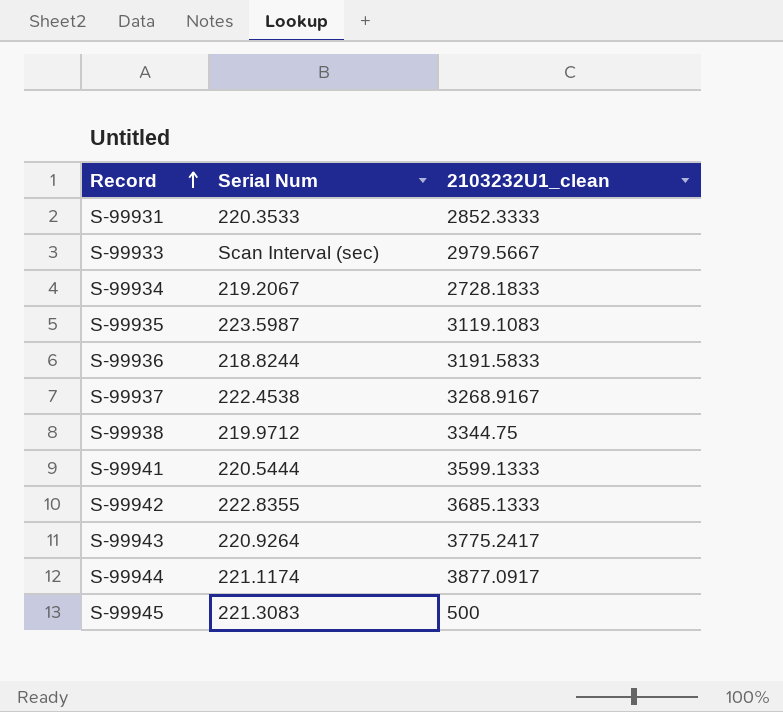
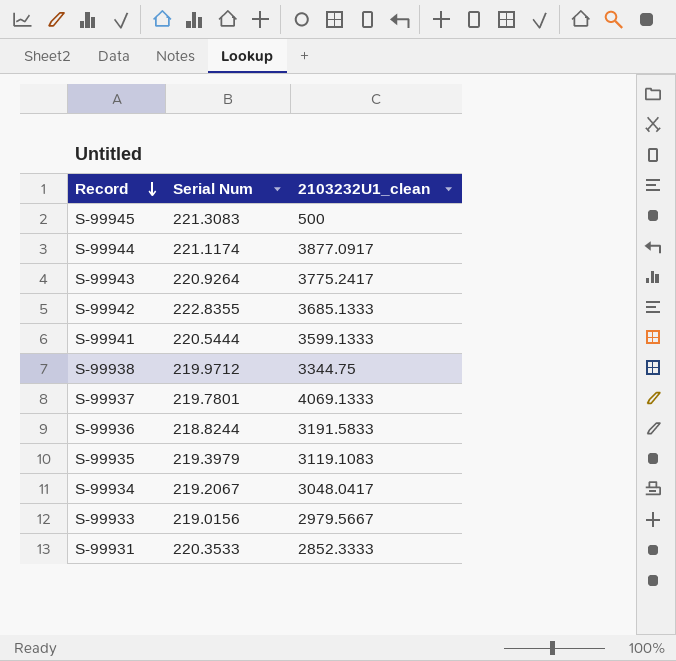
row order: Record ascending -> Record descending
S-99937 | Serial Num: 222.4538 -> 219.7801
S-99937 | 2103232U1_clean: 3268.9167 -> 4069.1333
S-99935 | Serial Num: 223.5987 -> 219.3979
S-99934 | 2103232U1_clean: 2728.1833 -> 3048.0417
S-99933 | Serial Num: Scan Interval (sec) -> 219.0156

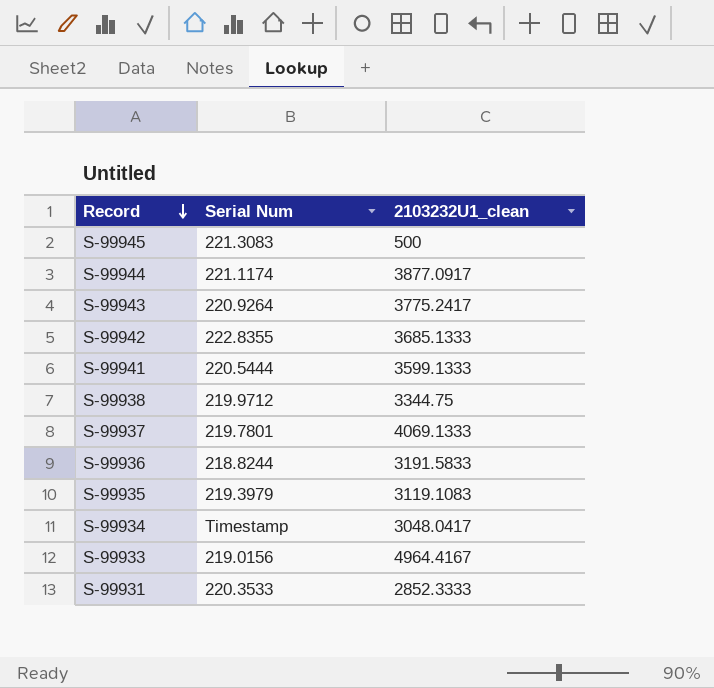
S-99934 | Serial Num: 219.2067 -> Timestamp
S-99933 | 2103232U1_clean: 2979.5667 -> 4964.4167

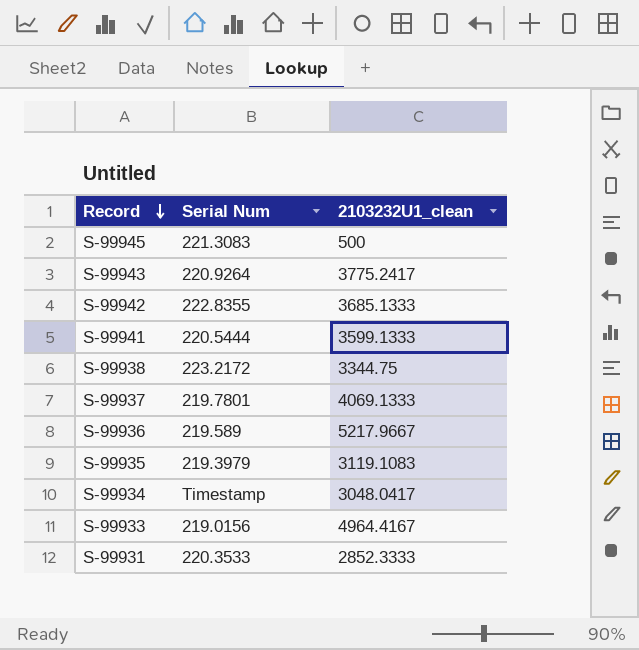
row S-99944: 221.1174 | 3877.0917 -> none
S-99938 | Serial Num: 219.9712 -> 223.2172
S-99936 | Serial Num: 218.8244 -> 219.589
S-99936 | 2103232U1_clean: 3191.5833 -> 5217.9667

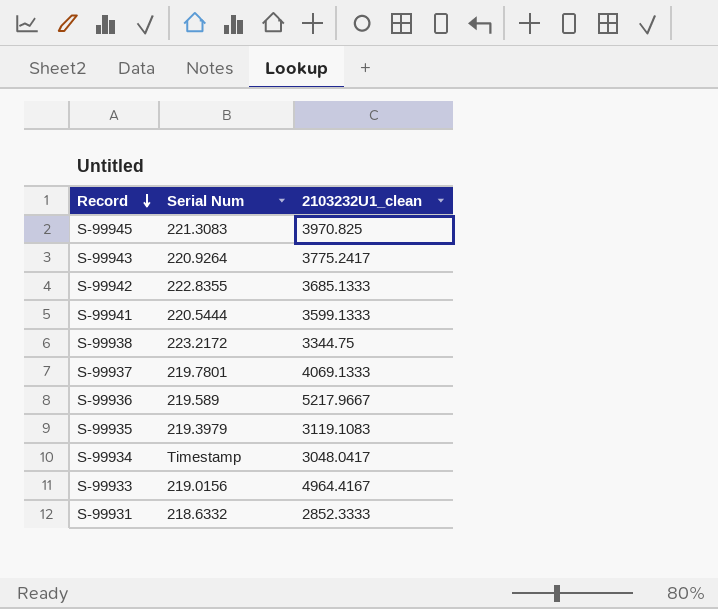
S-99945 | 2103232U1_clean: 500 -> 3970.825
S-99931 | Serial Num: 220.3533 -> 218.6332

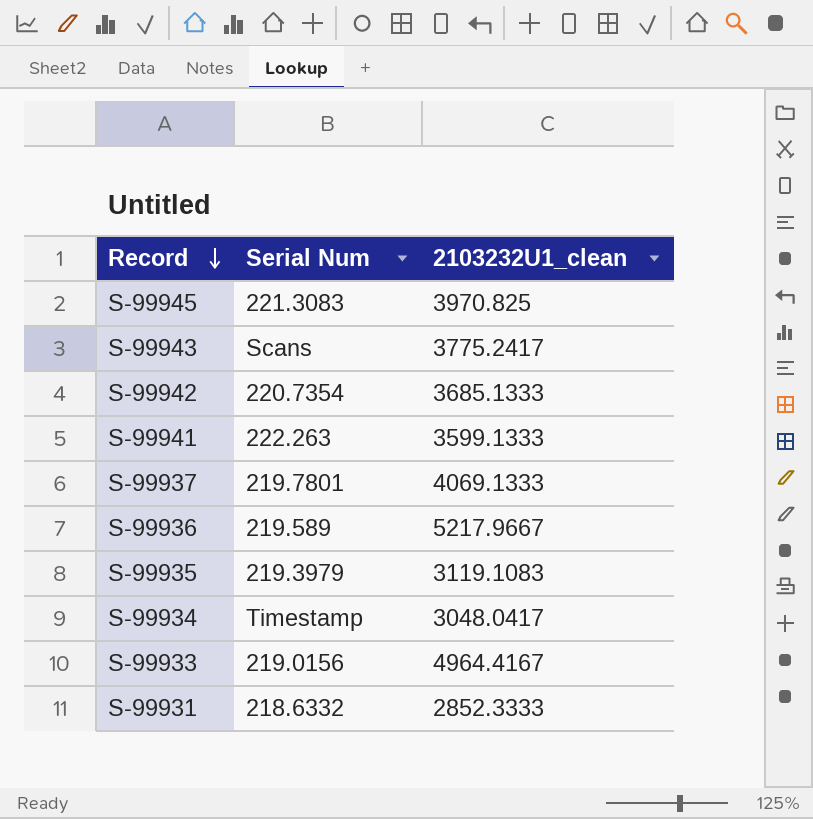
row S-99938: 223.2172 | 3344.75 -> none
S-99943 | Serial Num: 220.9264 -> Scans
S-99942 | Serial Num: 222.8355 -> 220.7354
S-99941 | Serial Num: 220.5444 -> 222.263

